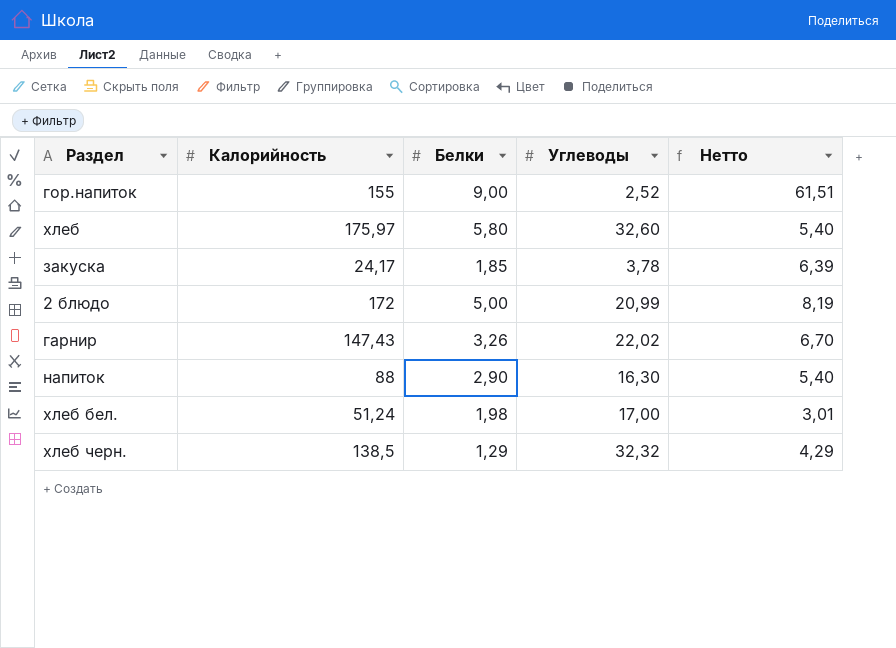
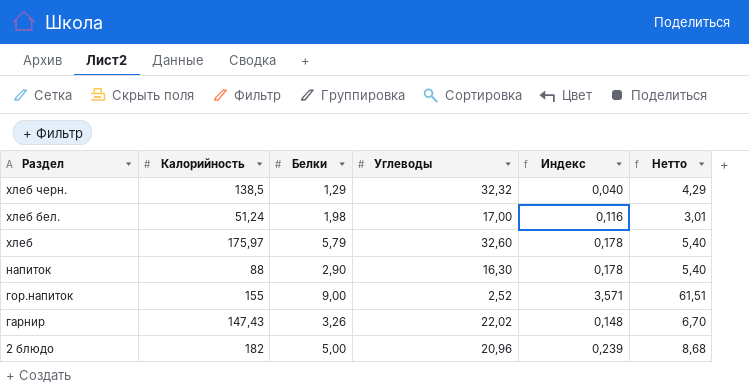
row order: none -> Раздел descending
column Индекс | formula: none -> [Белки] / [Углеводы]
row закуска: 24,17 | 1,85 | 3,78 | 6,39 -> none
хлеб | Белки: 5,80 -> 5,79
2 блюдо | Калорийность: 172 -> 182
2 блюдо | Углеводы: 20,99 -> 20,96
2 блюдо | Нетто: 8,19 -> 8,68

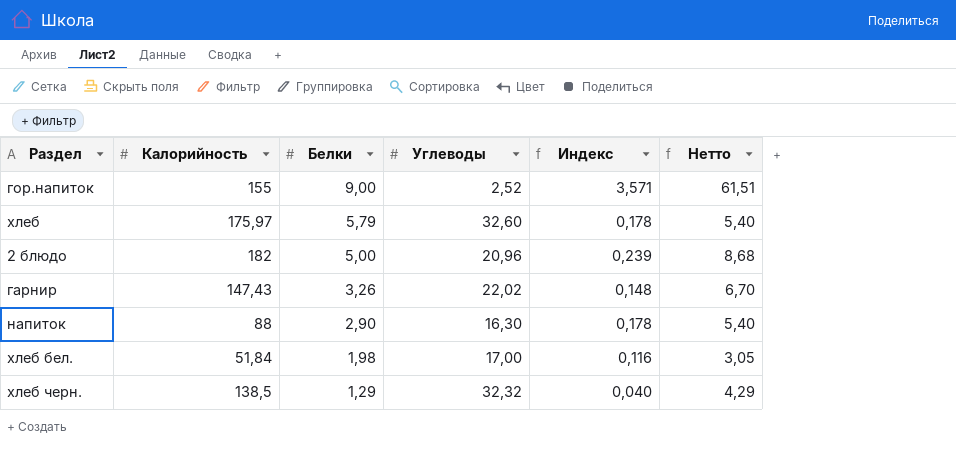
row order: Раздел descending -> Белки descending
хлеб бел. | Калорийность: 51,24 -> 51,84
хлеб бел. | Нетто: 3,01 -> 3,05

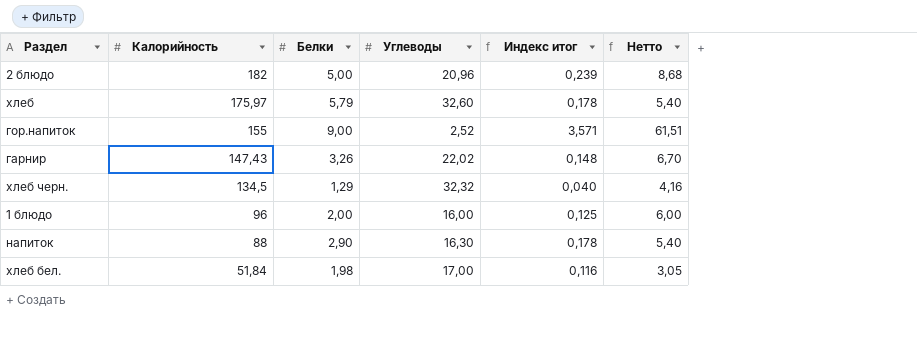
row order: Белки descending -> Калорийность descending
column name: Индекс -> Индекс итог
хлеб черн. | Калорийность: 138,5 -> 134,5
хлеб черн. | Нетто: 4,29 -> 4,16
row 1 блюдо: none -> 96 | 2,00 | 16,00 | 0,125 | 6,00

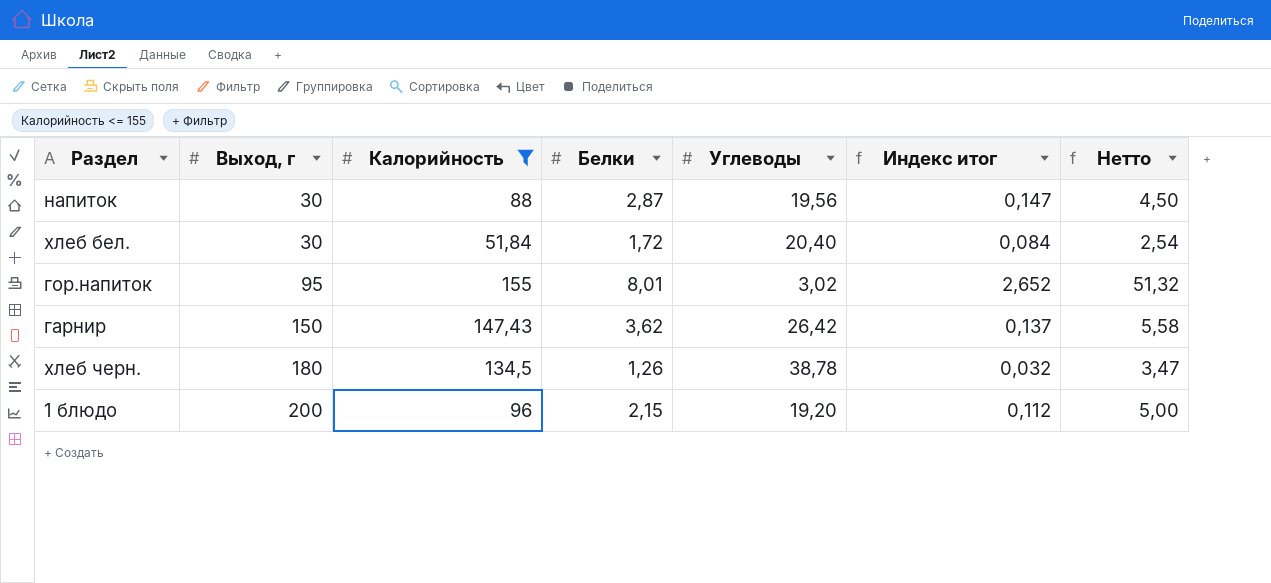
filter: none -> Калорийность <= 155
row order: Калорийность descending -> Выход, г ascending
column Выход, г | position: none -> 2
напиток | Белки: 2,90 -> 2,87
напиток | Углеводы: 16,30 -> 19,56
напиток | Индекс итог: 0,178 -> 0,147
напиток | Нетто: 5,40 -> 4,50
хлеб бел. | Белки: 1,98 -> 1,72
хлеб бел. | Углеводы: 17,00 -> 20,40
хлеб бел. | Индекс итог: 0,116 -> 0,084
хлеб бел. | Нетто: 3,05 -> 2,54
гор.напиток | Белки: 9,00 -> 8,01
гор.напиток | Углеводы: 2,52 -> 3,02
гор.напиток | Индекс итог: 3,571 -> 2,652
гор.напиток | Нетто: 61,51 -> 51,32
гарнир | Белки: 3,26 -> 3,62
гарнир | Углеводы: 22,02 -> 26,42
гарнир | Индекс итог: 0,148 -> 0,137
гарнир | Нетто: 6,70 -> 5,58
хлеб черн. | Белки: 1,29 -> 1,26
хлеб черн. | Углеводы: 32,32 -> 38,78
хлеб черн. | Индекс итог: 0,040 -> 0,032
хлеб черн. | Нетто: 4,16 -> 3,47
1 блюдо | Белки: 2,00 -> 2,15
1 блюдо | Углеводы: 16,00 -> 19,20
1 блюдо | Индекс итог: 0,125 -> 0,112
1 блюдо | Нетто: 6,00 -> 5,00

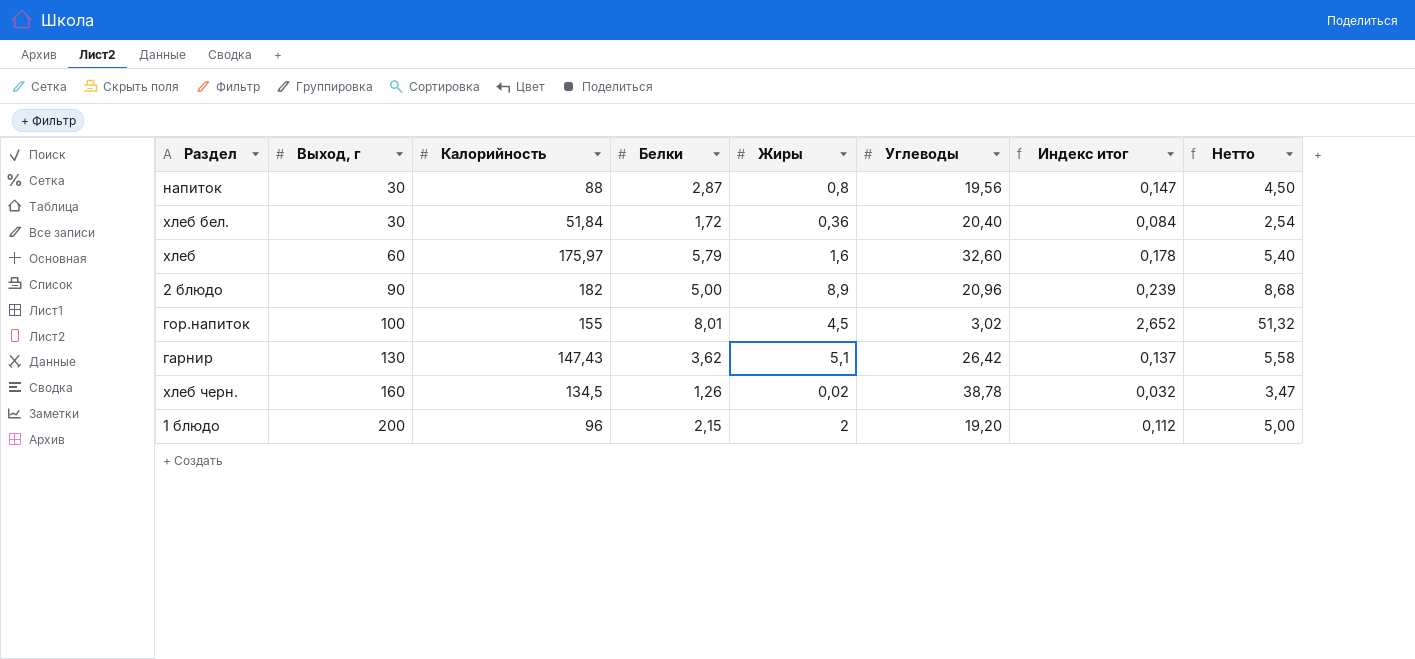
filter: Калорийность <= 155 -> none
column Жиры | position: none -> 5
гор.напиток | Выход, г: 95 -> 100
гарнир | Выход, г: 150 -> 130
хлеб черн. | Выход, г: 180 -> 160

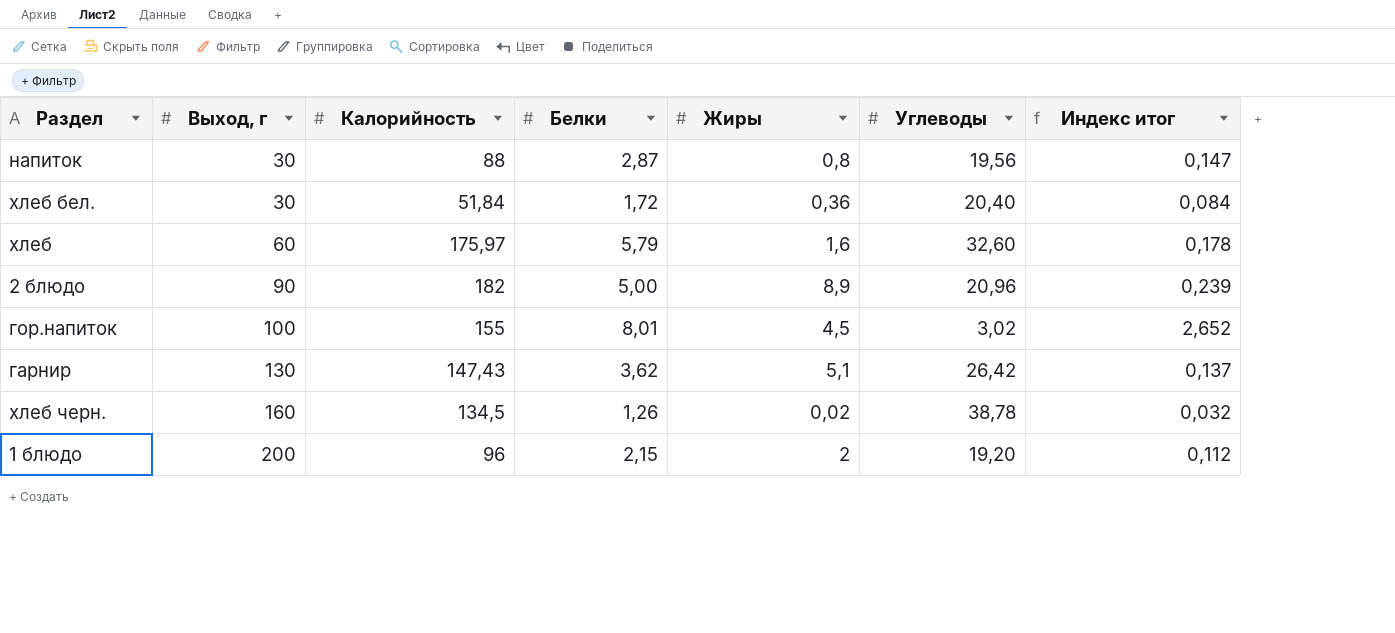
column Нетто | formula: [Калорийность] / [Углеводы] -> none

